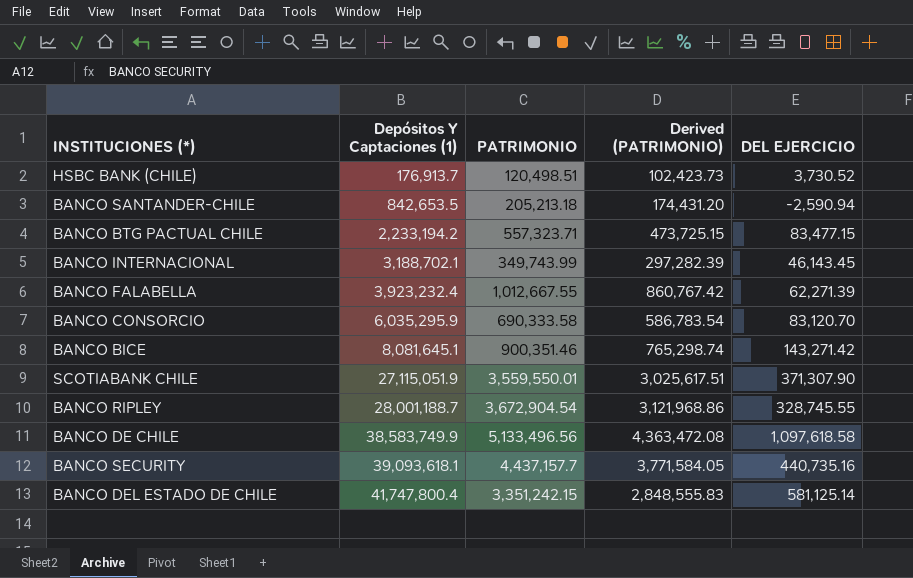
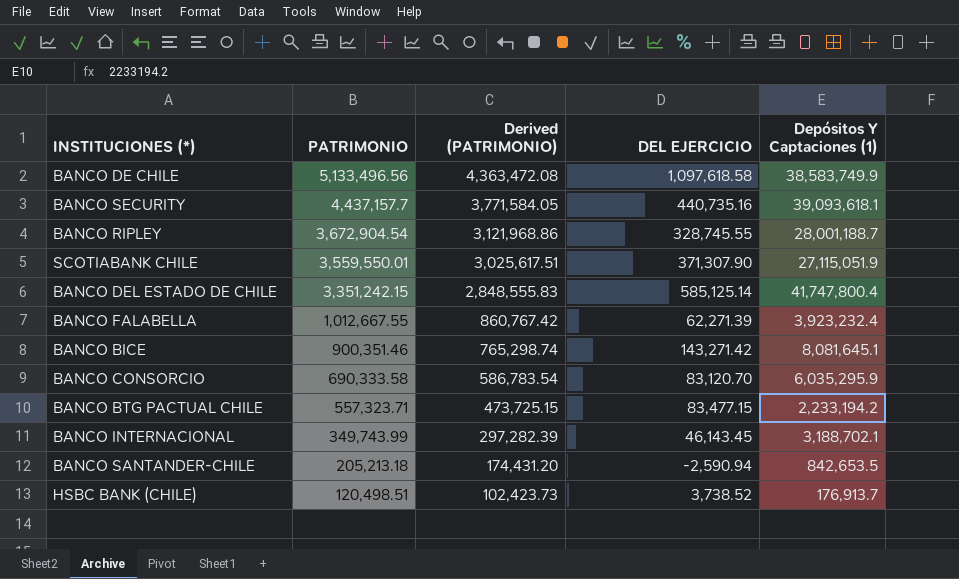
row order: Depósitos Y Captaciones (1) ascending -> PATRIMONIO descending
column Depósitos Y Captaciones (1) | position: 2 -> 5
BANCO DEL ESTADO DE CHILE | DEL EJERCICIO: 581,125.14 -> 585,125.14
HSBC BANK (CHILE) | DEL EJERCICIO: 3,730.52 -> 3,738.52

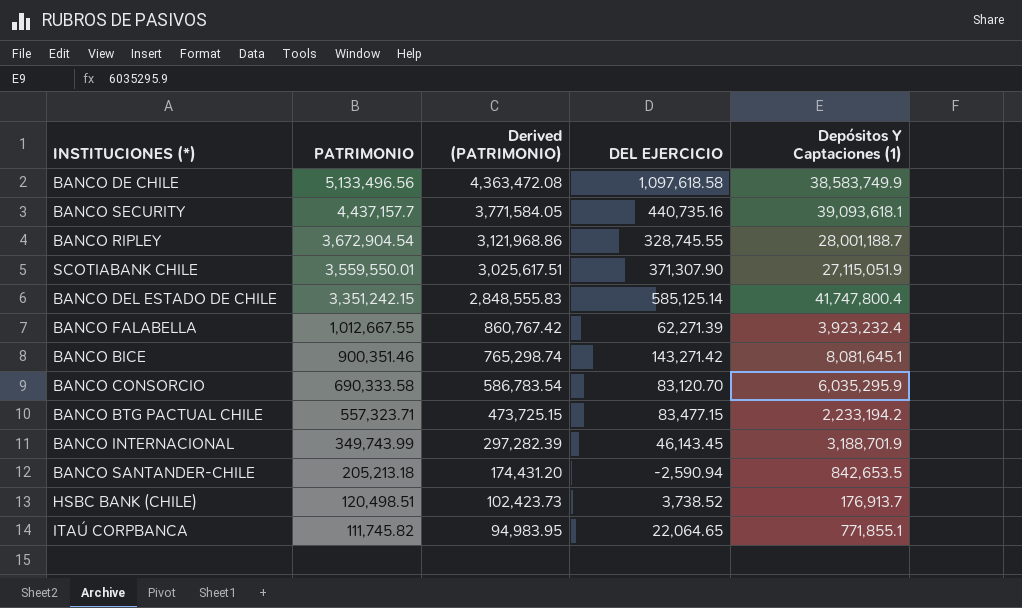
BANCO INTERNACIONAL | Depósitos Y Captaciones (1): 3,188,702.1 -> 3,188,701.9
row ITAÚ CORPBANCA: none -> 111,745.82 | 94,983.95 | 22,064.65 | 771,855.1

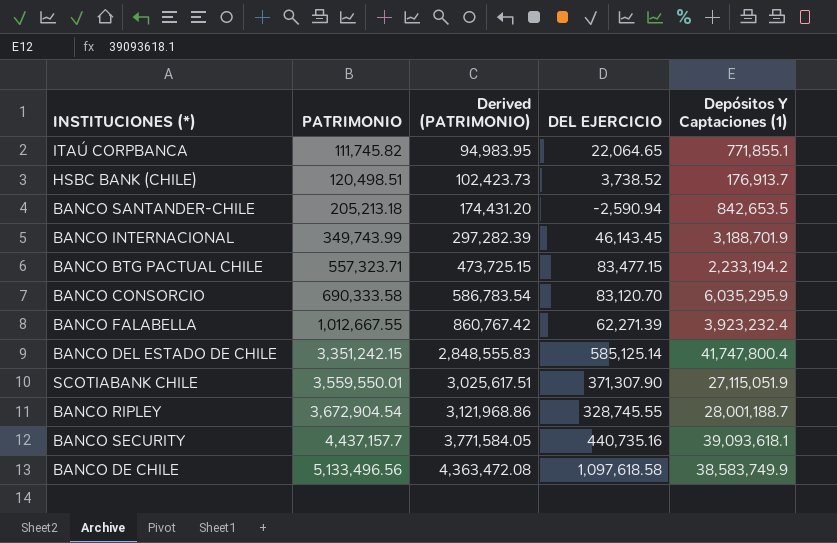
row order: PATRIMONIO descending -> PATRIMONIO ascending
row BANCO BICE: 900,351.46 | 765,298.74 | 143,271.42 | 8,081,645.1 -> none

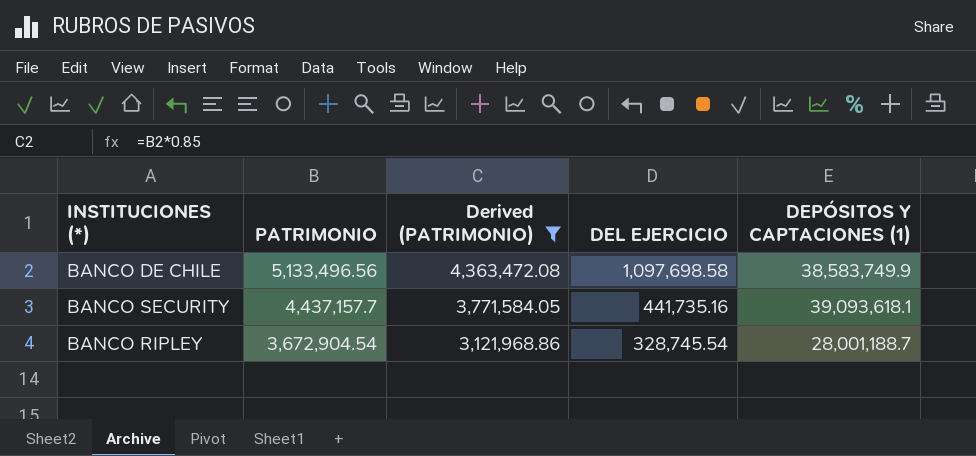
filter: none -> Derived (PATRIMONIO) >= 3,121,968.86
row order: PATRIMONIO ascending -> PATRIMONIO descending
column name: Depósitos Y Captaciones (1) -> DEPÓSITOS Y CAPTACIONES (1)
BANCO DE CHILE | DEL EJERCICIO: 1,097,618.58 -> 1,097,698.58
BANCO SECURITY | DEL EJERCICIO: 440,735.16 -> 441,735.16
BANCO RIPLEY | DEL EJERCICIO: 328,745.55 -> 328,745.54

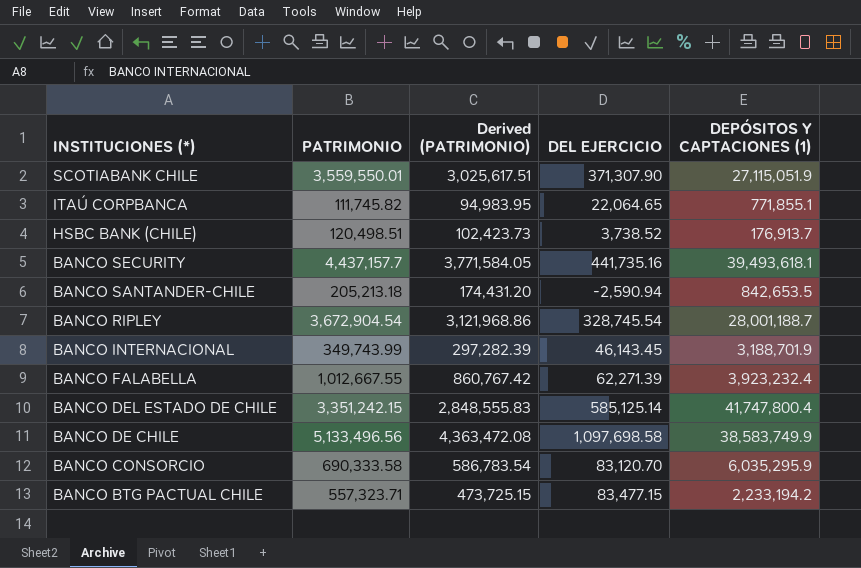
filter: Derived (PATRIMONIO) >= 3,121,968.86 -> none
row order: PATRIMONIO descending -> INSTITUCIONES (*) descending
BANCO SECURITY | DEPÓSITOS Y CAPTACIONES (1): 39,093,618.1 -> 39,493,618.1

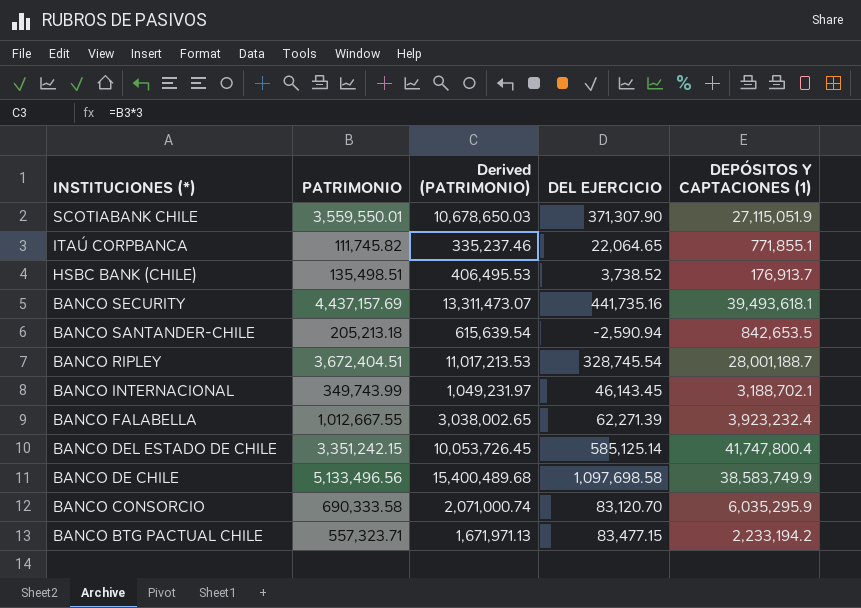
column Derived (PATRIMONIO) | formula: [PATRIMONIO] * 0.85 -> [PATRIMONIO] * 3
HSBC BANK (CHILE) | PATRIMONIO: 120,498.51 -> 135,498.51
BANCO SECURITY | PATRIMONIO: 4,437,157.7 -> 4,437,157.69
BANCO RIPLEY | PATRIMONIO: 3,672,904.54 -> 3,672,404.51
BANCO INTERNACIONAL | DEPÓSITOS Y CAPTACIONES (1): 3,188,701.9 -> 3,188,702.1

